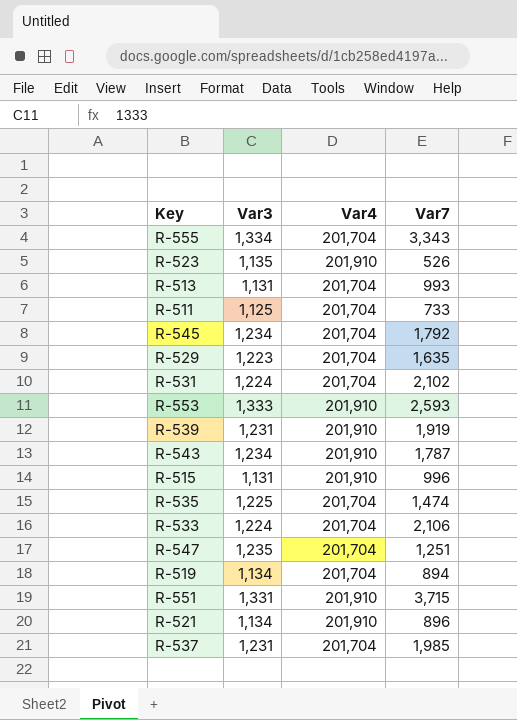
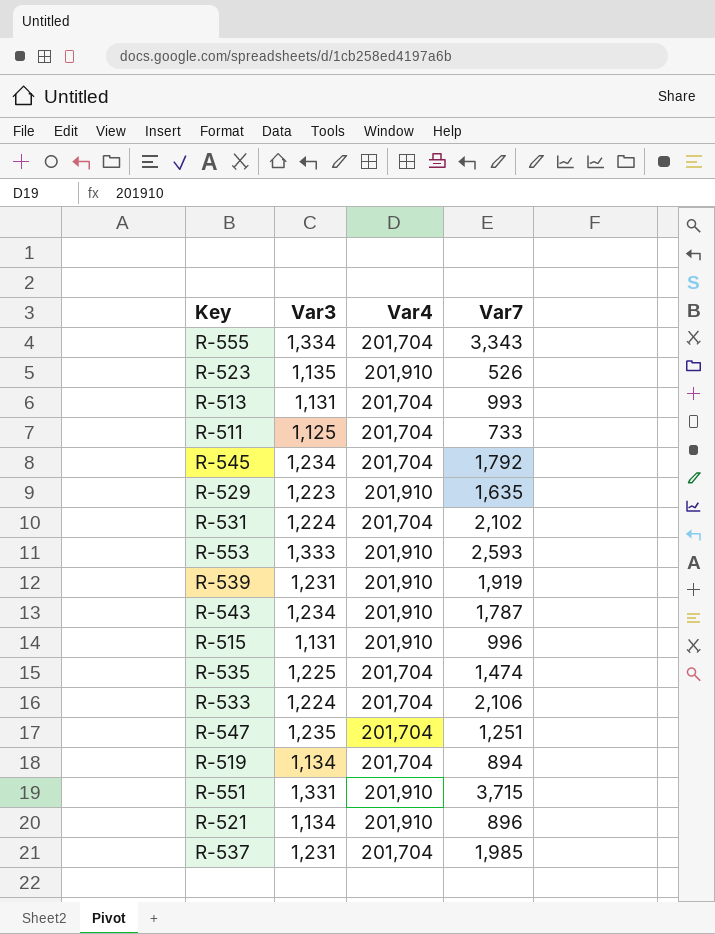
R-529 | Var4: 201,704 -> 201,910

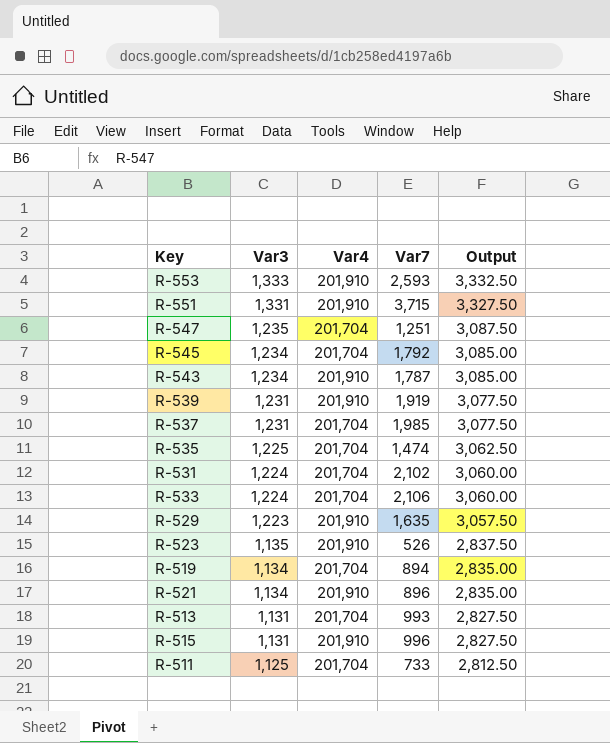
row order: none -> Var3 descending
column Output | formula: none -> [Var3] * 2.5
row R-555: 1,334 | 201,704 | 3,343 -> none

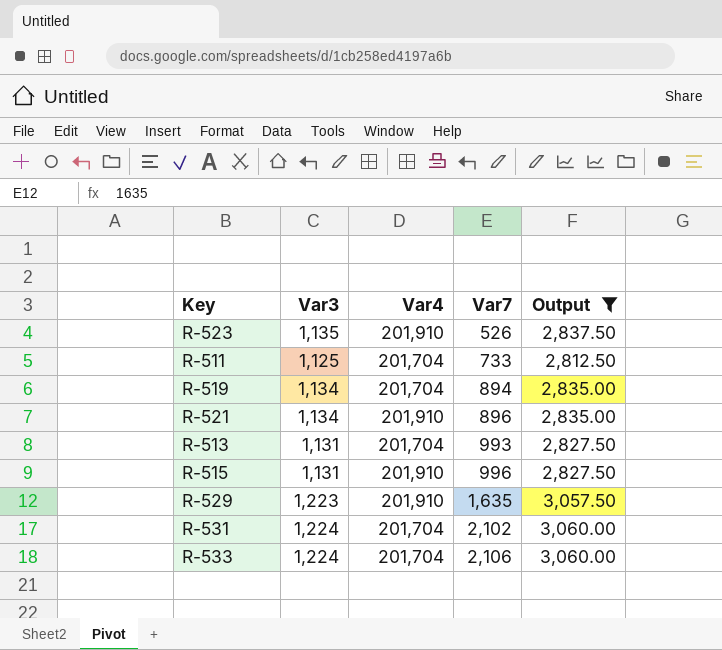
filter: none -> Output <= 3,060.00
row order: Var3 descending -> Var7 ascending

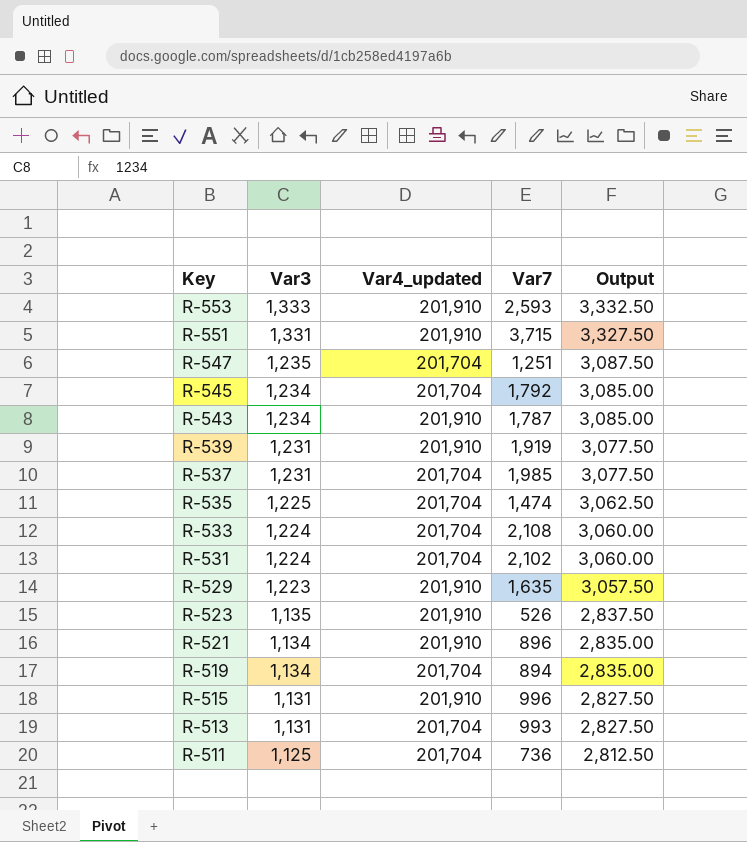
filter: Output <= 3,060.00 -> none
row order: Var7 ascending -> Key descending
column name: Var4 -> Var4_updated
R-533 | Var7: 2,106 -> 2,108
R-511 | Var7: 733 -> 736

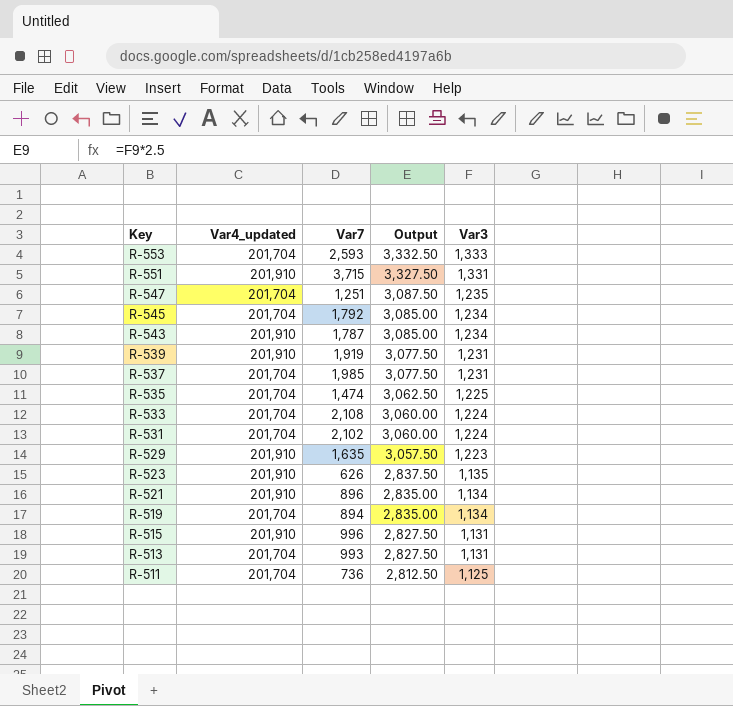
column Var3 | position: 2 -> 5
R-553 | Var4_updated: 201,910 -> 201,704
R-523 | Var7: 526 -> 626

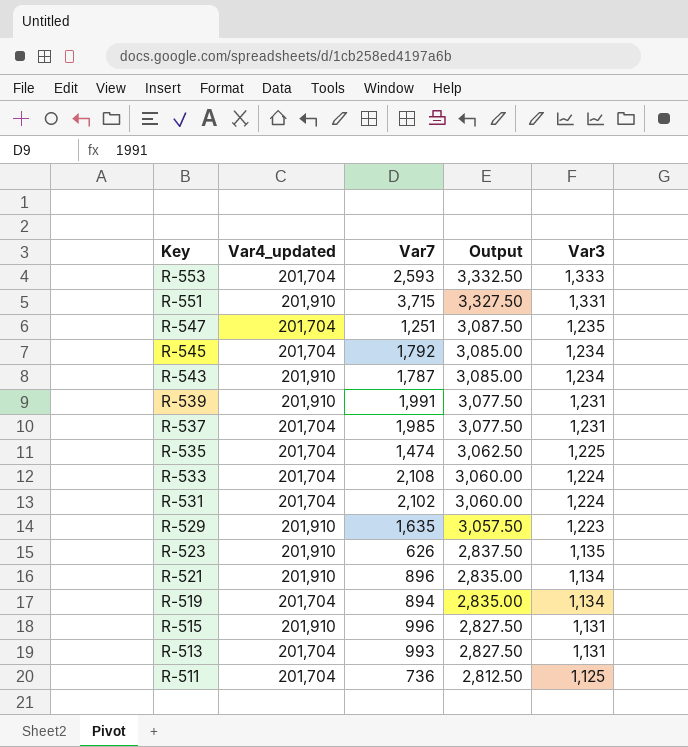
R-539 | Var7: 1,919 -> 1,991

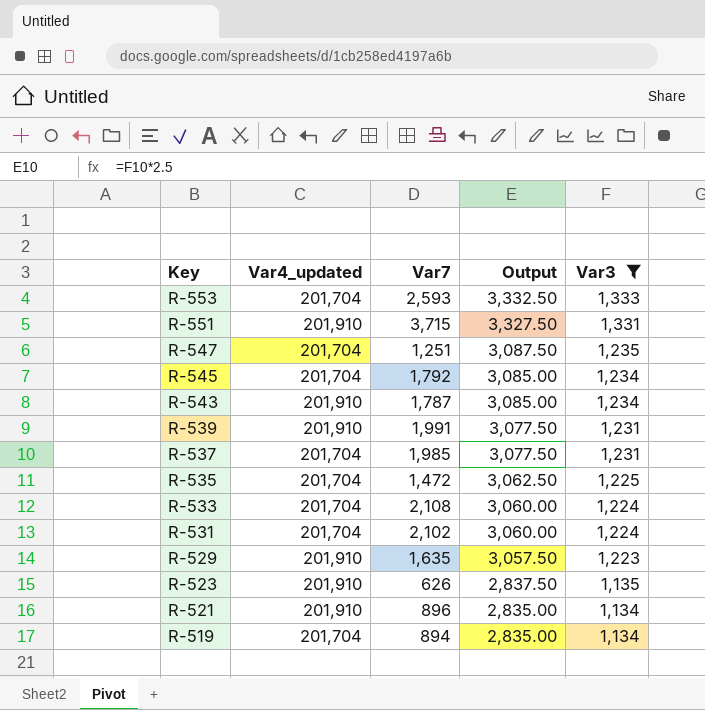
filter: none -> Var3 >= 1,134
R-535 | Var7: 1,474 -> 1,472

